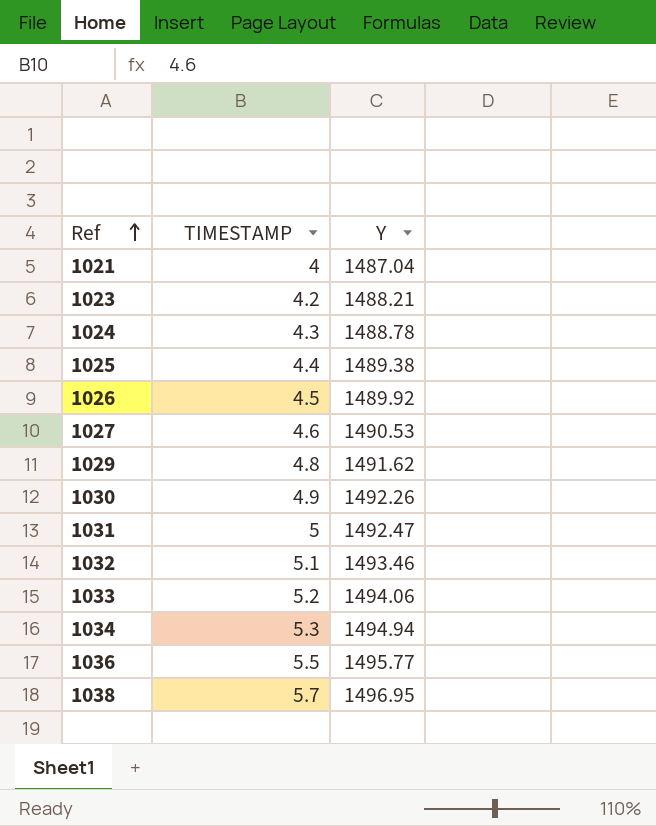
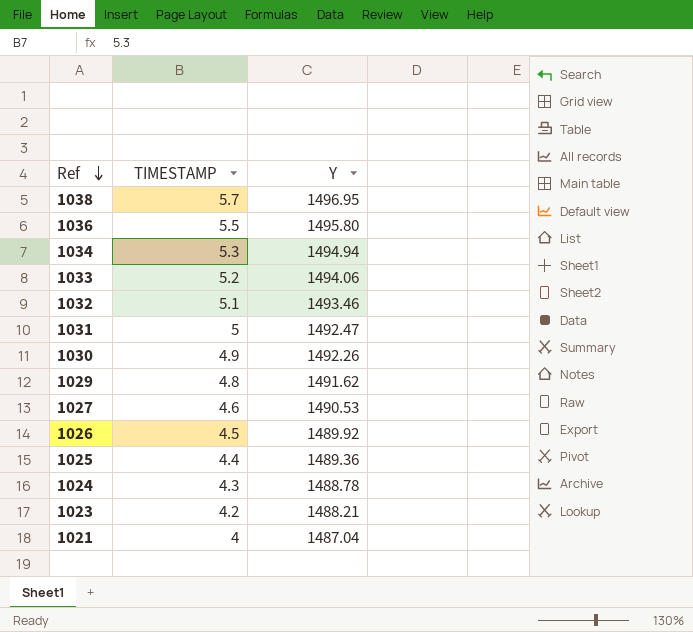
row order: Ref ascending -> Ref descending
1036 | Y: 1495.77 -> 1495.80
1025 | Y: 1489.38 -> 1489.36

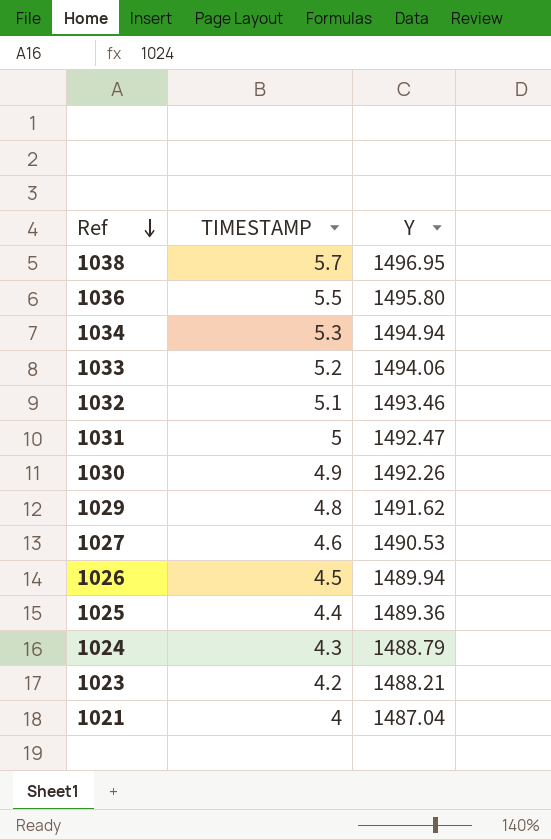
1026 | Y: 1489.92 -> 1489.94
1024 | Y: 1488.78 -> 1488.79

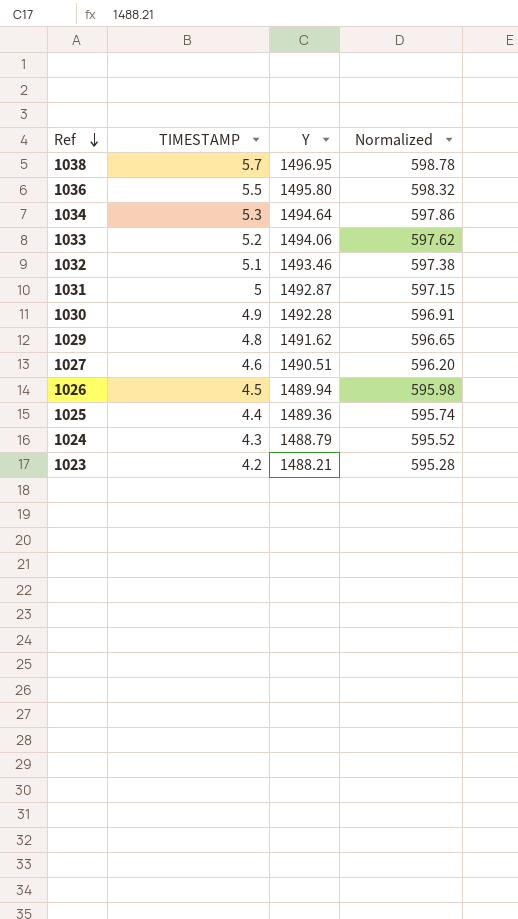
column Normalized | formula: none -> [Y] * 0.4
row 1021: 4 | 1487.04 -> none
1034 | Y: 1494.94 -> 1494.64
1031 | Y: 1492.47 -> 1492.87
1030 | Y: 1492.26 -> 1492.28
1027 | Y: 1490.53 -> 1490.51

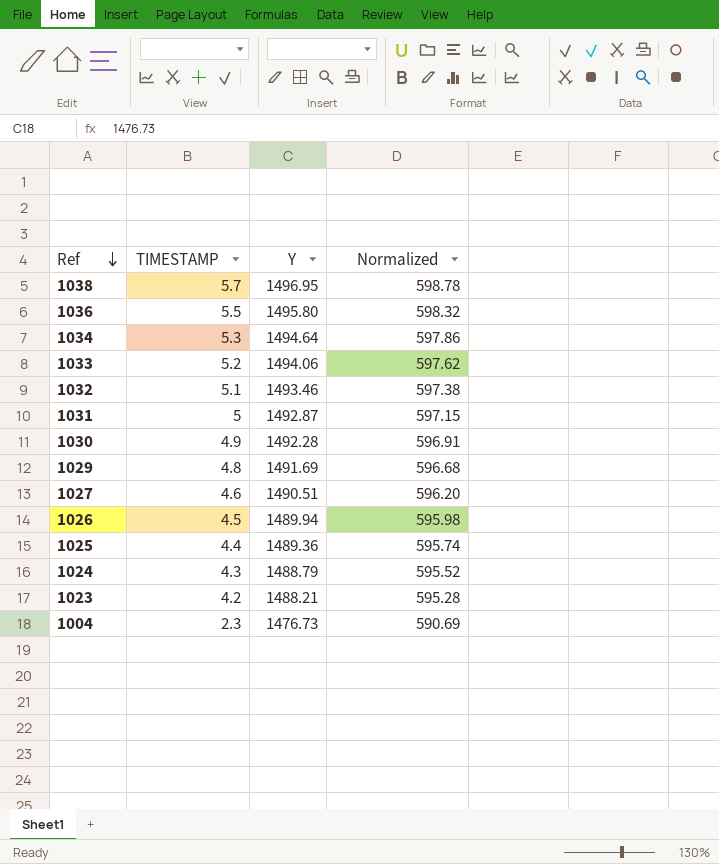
1029 | Y: 1491.62 -> 1491.69
1029 | Normalized: 596.65 -> 596.68
row 1004: none -> 2.3 | 1476.73 | 590.69

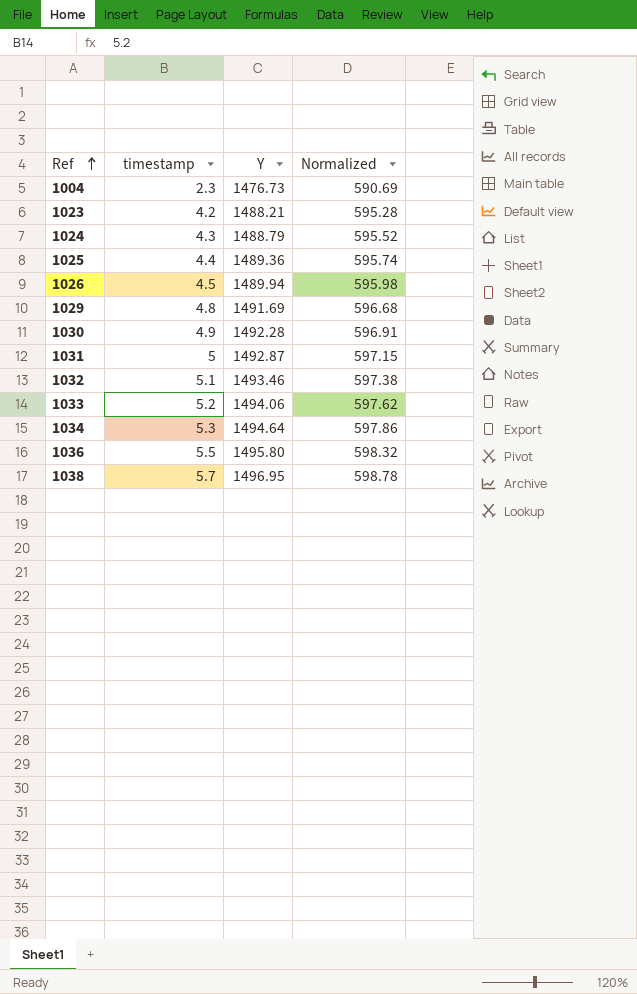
row order: Ref descending -> Ref ascending
column name: TIMESTAMP -> timestamp
row 1027: 4.6 | 1490.51 | 596.20 -> none

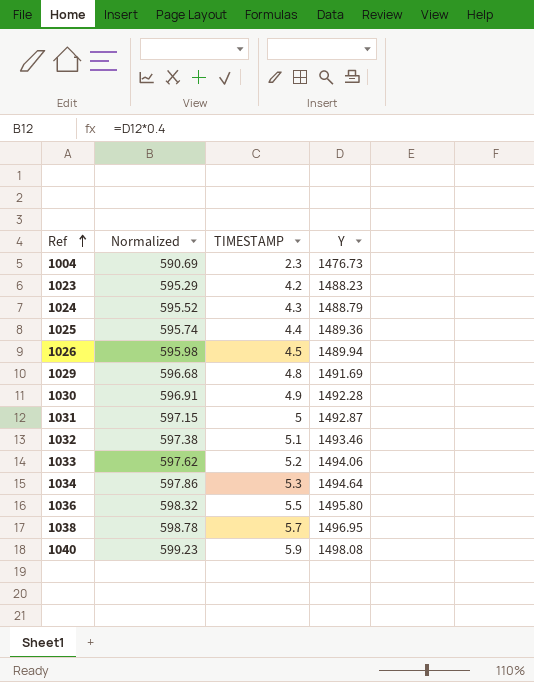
column Normalized | position: 4 -> 2
column name: timestamp -> TIMESTAMP
1023 | Normalized: 595.28 -> 595.29
1023 | Y: 1488.21 -> 1488.23
row 1040: none -> 599.23 | 5.9 | 1498.08

